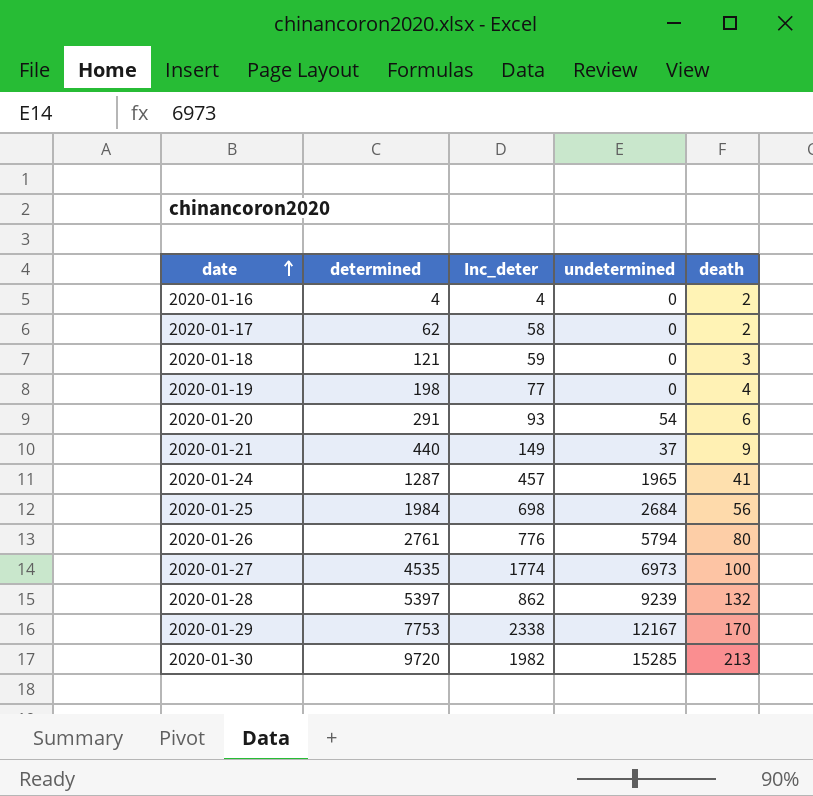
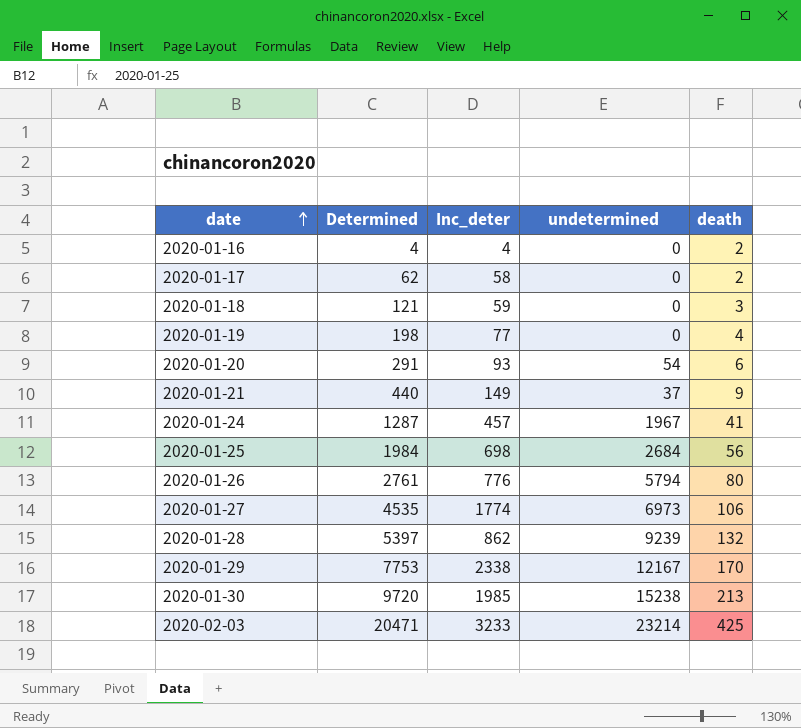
column name: determined -> Determined
2020-01-24 | undetermined: 1965 -> 1967
2020-01-27 | death: 100 -> 106
2020-01-30 | Inc_deter: 1982 -> 1985
2020-01-30 | undetermined: 15285 -> 15238
row 2020-02-03: none -> 20471 | 3233 | 23214 | 425

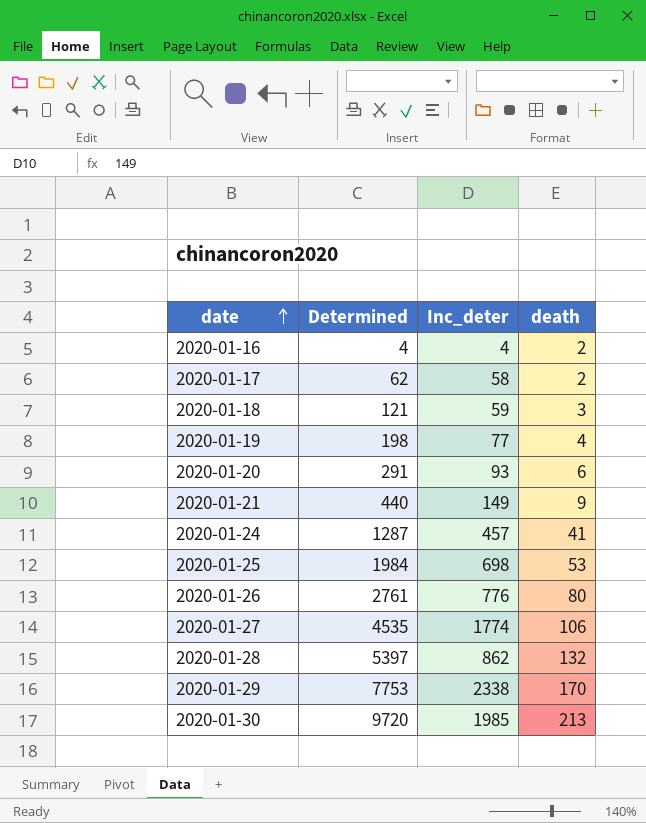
column undetermined | position: 4 -> none
row 2020-02-03: 20471 | 3233 | 23214 | 425 -> none
2020-01-25 | death: 56 -> 53

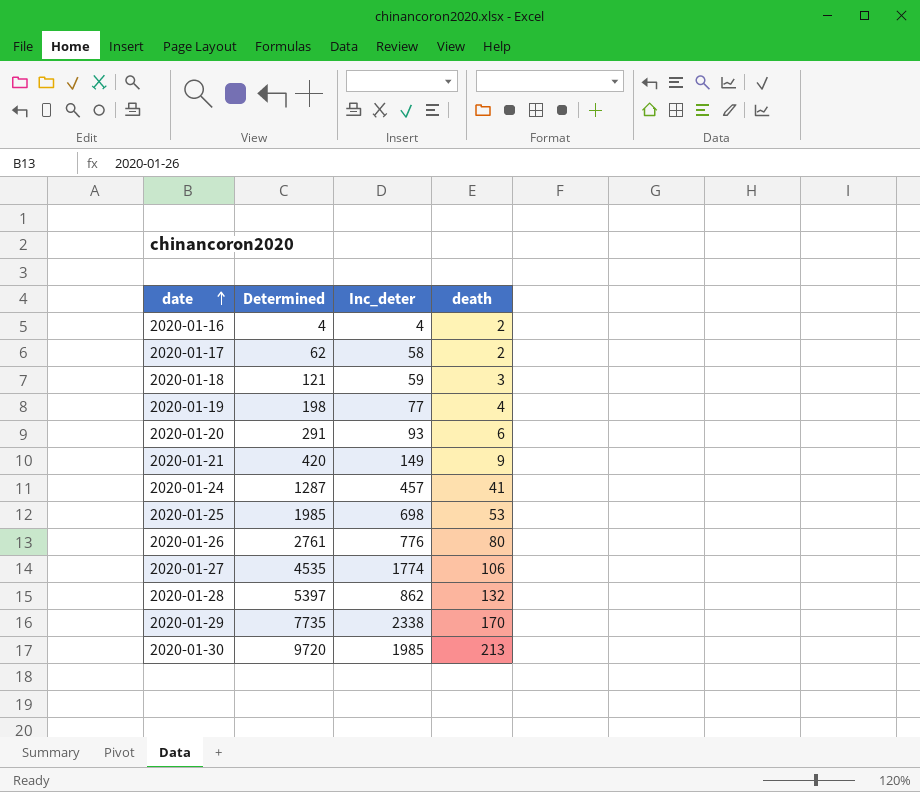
2020-01-21 | Determined: 440 -> 420
2020-01-25 | Determined: 1984 -> 1985
2020-01-29 | Determined: 7753 -> 7735

